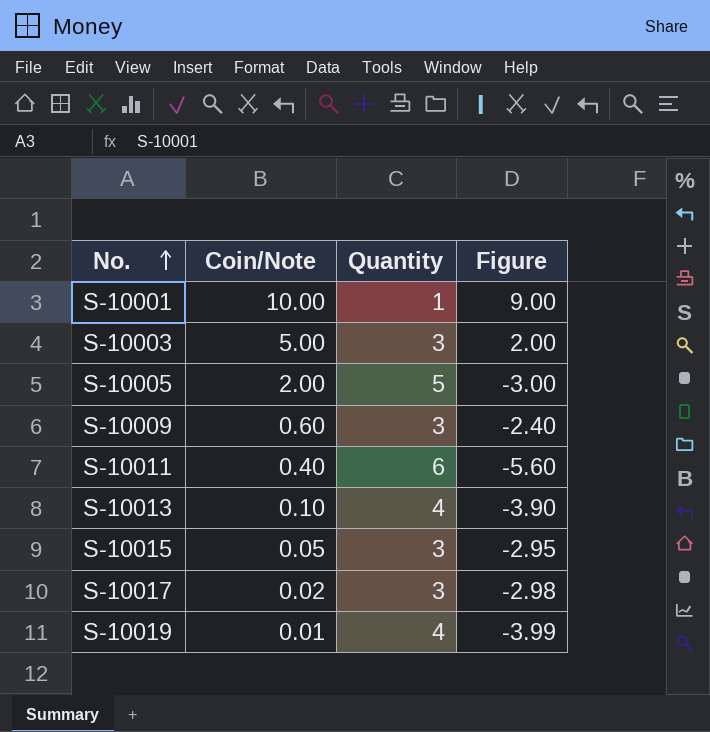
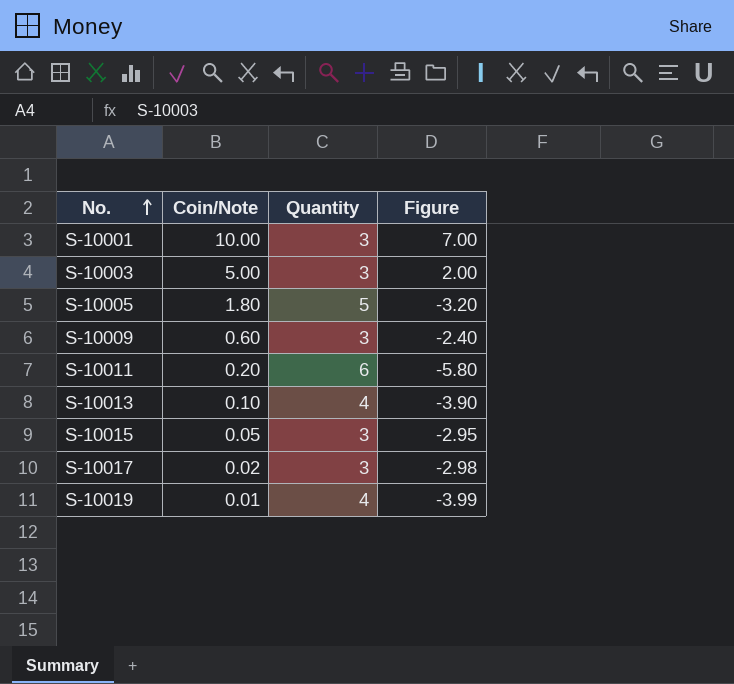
S-10001 | Quantity: 1 -> 3
S-10001 | Figure: 9.00 -> 7.00
S-10005 | Coin/Note: 2.00 -> 1.80
S-10005 | Figure: -3.00 -> -3.20
S-10011 | Coin/Note: 0.40 -> 0.20
S-10011 | Figure: -5.60 -> -5.80

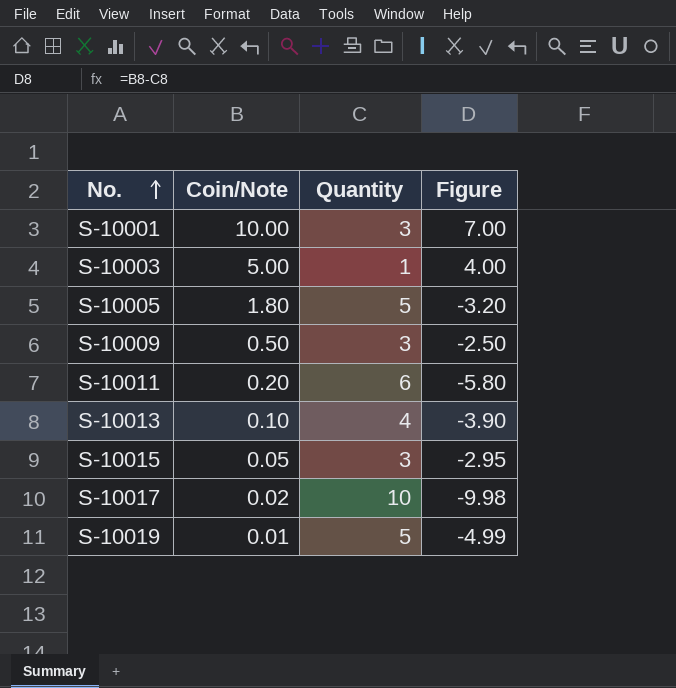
S-10003 | Quantity: 3 -> 1
S-10003 | Figure: 2.00 -> 4.00
S-10009 | Coin/Note: 0.60 -> 0.50
S-10009 | Figure: -2.40 -> -2.50
S-10017 | Quantity: 3 -> 10
S-10017 | Figure: -2.98 -> -9.98
S-10019 | Quantity: 4 -> 5
S-10019 | Figure: -3.99 -> -4.99

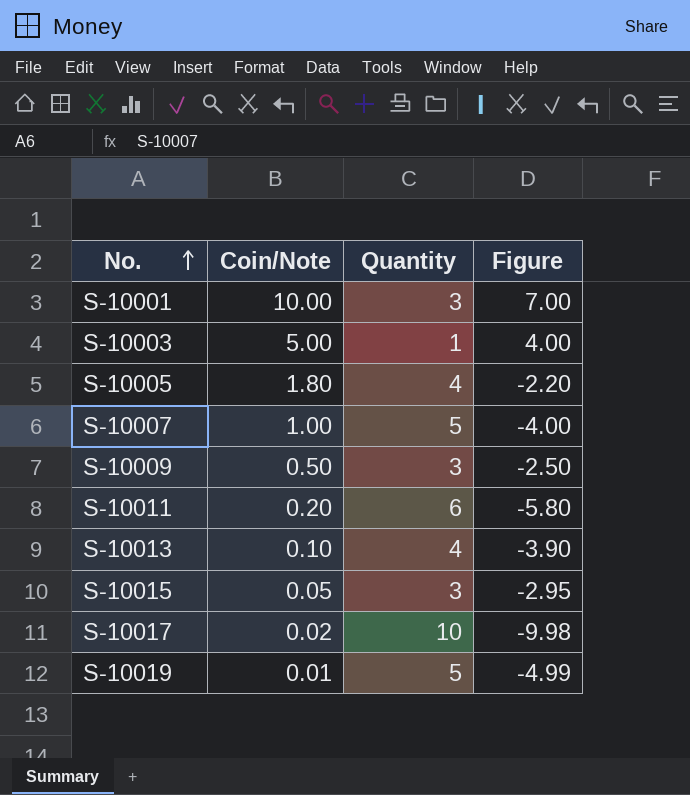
S-10005 | Quantity: 5 -> 4
S-10005 | Figure: -3.20 -> -2.20
row S-10007: none -> 1.00 | 5 | -4.00

